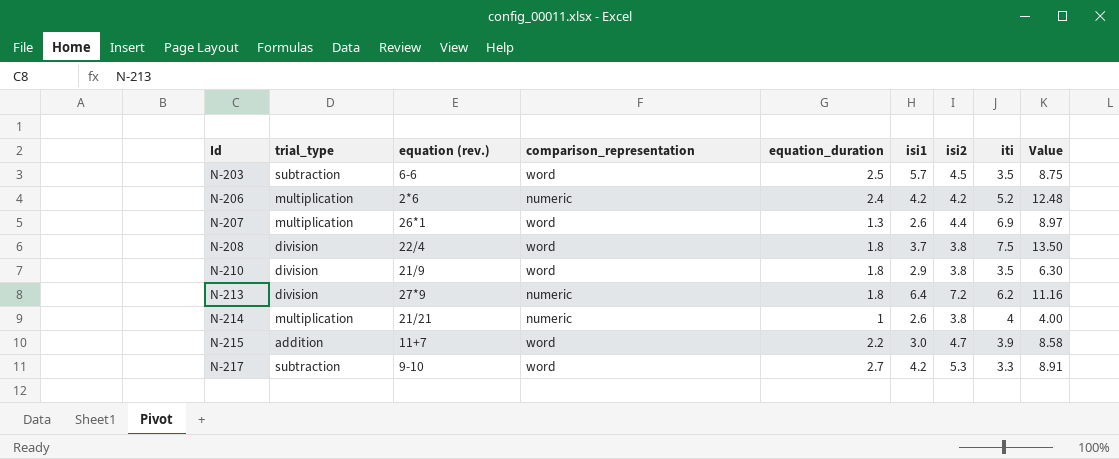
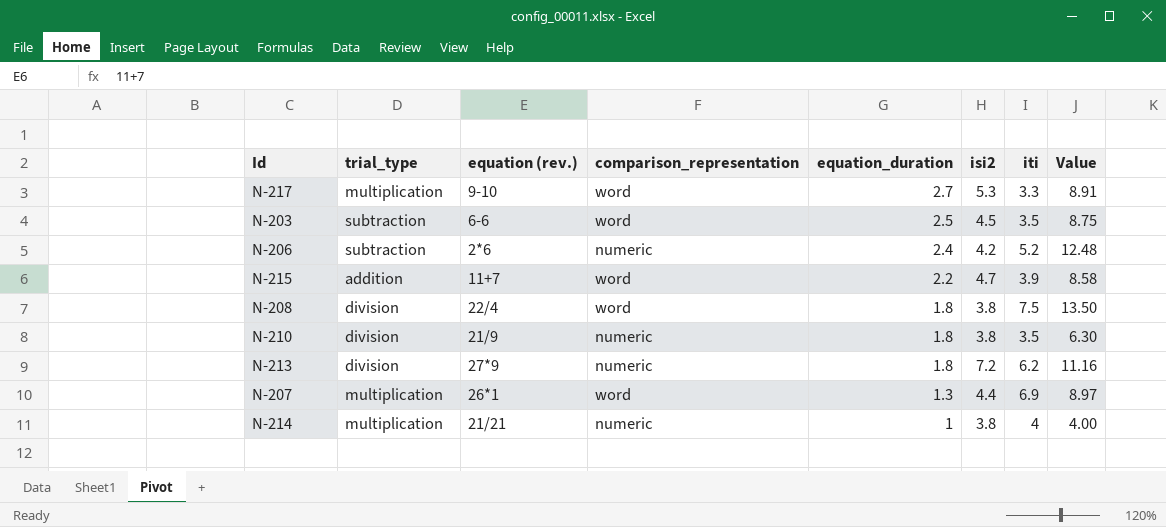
row order: Id ascending -> equation_duration descending
column isi1 | position: 6 -> none
N-217 | trial_type: subtraction -> multiplication
N-206 | trial_type: multiplication -> subtraction
N-210 | comparison_representation: word -> numeric

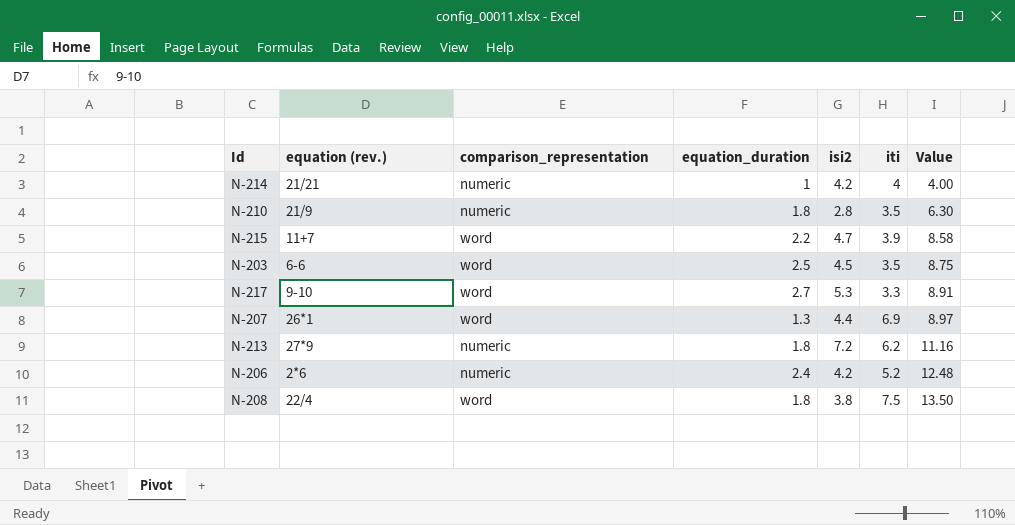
row order: equation_duration descending -> Value ascending
column trial_type | position: 2 -> none
N-214 | isi2: 3.8 -> 4.2
N-210 | isi2: 3.8 -> 2.8

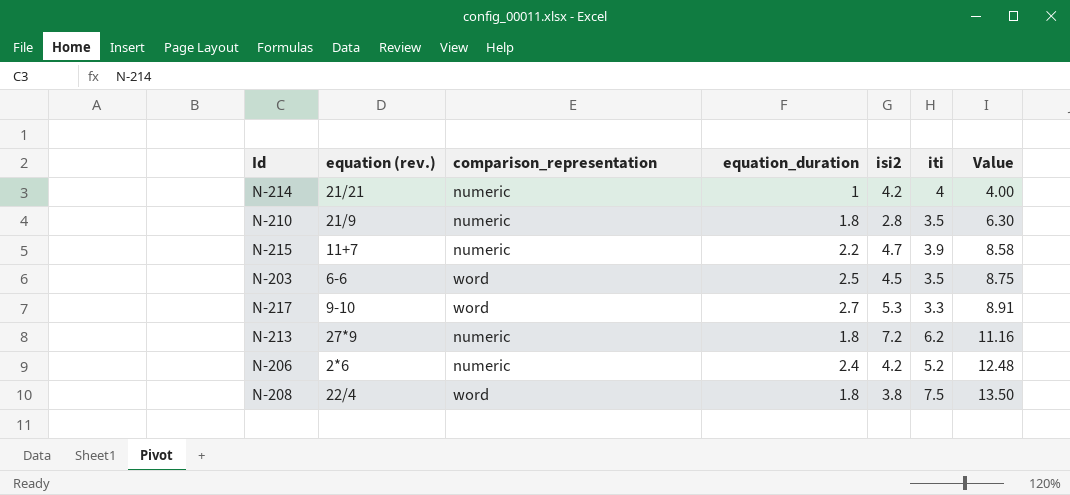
row N-207: 26*1 | word | 1.3 | 4.4 | 6.9 | 8.97 -> none
N-215 | comparison_representation: word -> numeric

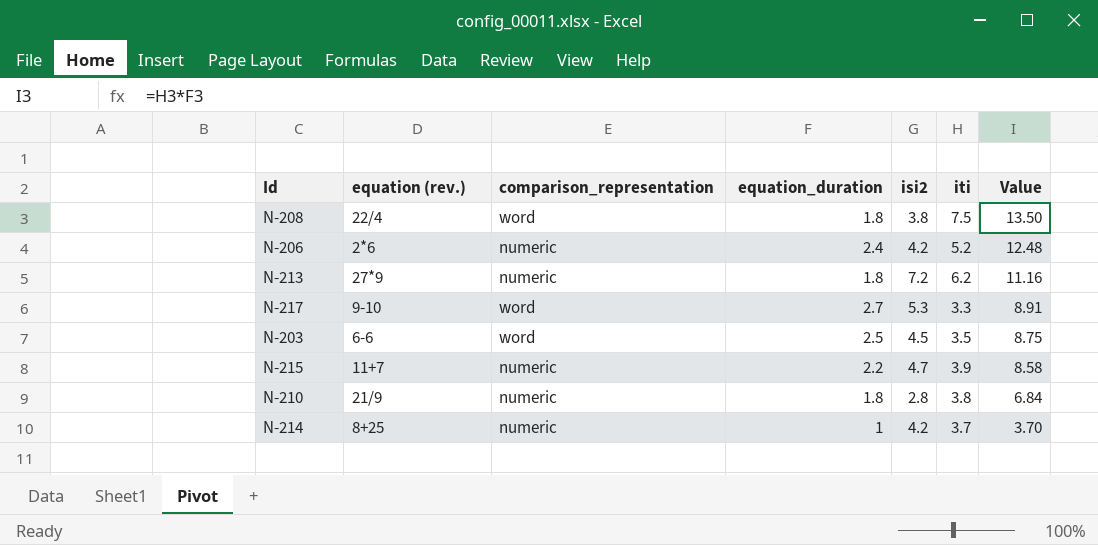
row order: Value ascending -> Value descending
N-210 | iti: 3.5 -> 3.8
N-210 | Value: 6.30 -> 6.84
N-214 | equation (rev.): 21/21 -> 8+25
N-214 | iti: 4 -> 3.7
N-214 | Value: 4.00 -> 3.70

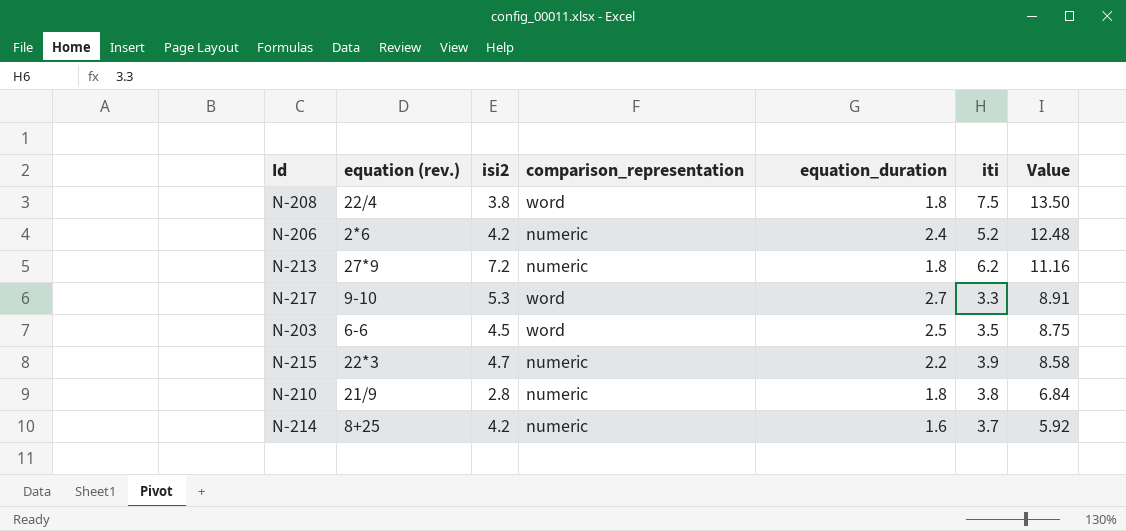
column isi2 | position: 5 -> 3
N-215 | equation (rev.): 11+7 -> 22*3
N-214 | equation_duration: 1 -> 1.6
N-214 | Value: 3.70 -> 5.92

